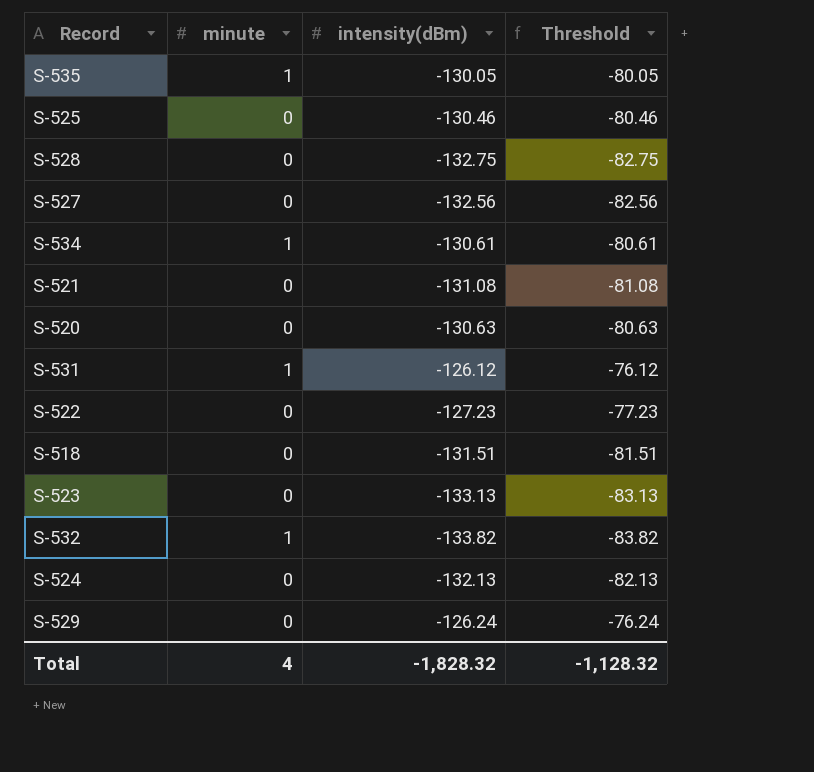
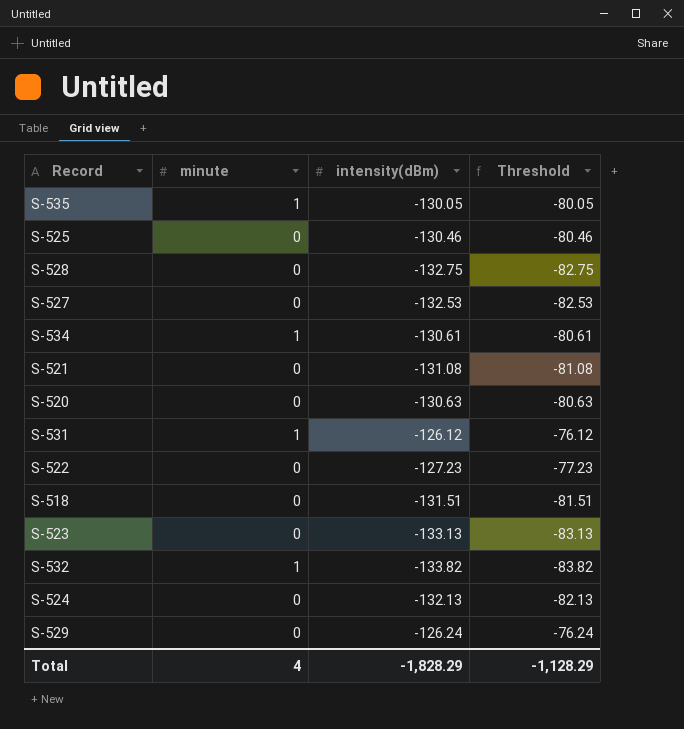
S-527 | intensity(dBm): -132.56 -> -132.53
S-527 | Threshold: -82.56 -> -82.53
Total | intensity(dBm): -1,828.32 -> -1,828.29
Total | Threshold: -1,128.32 -> -1,128.29

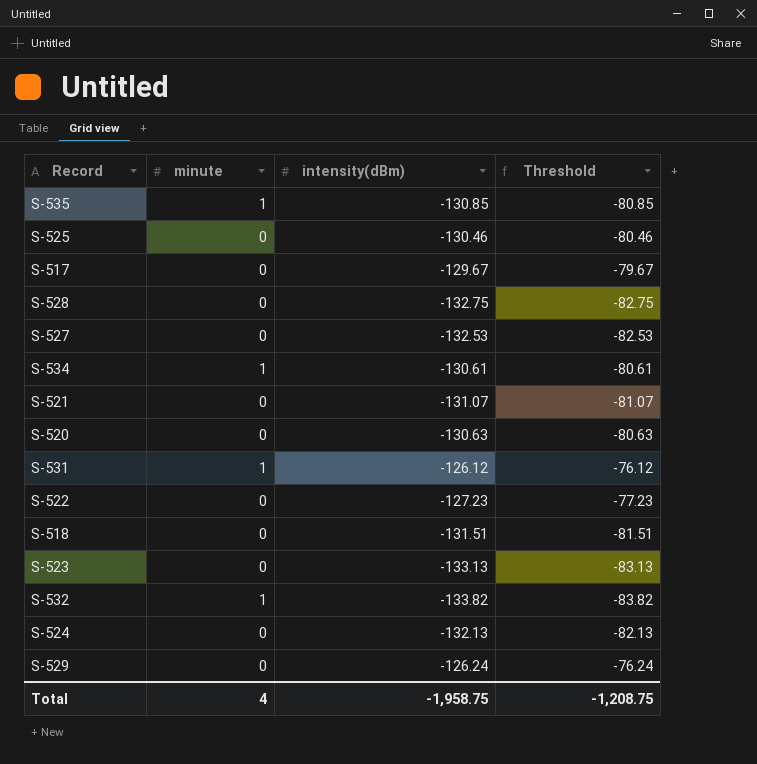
S-535 | intensity(dBm): -130.05 -> -130.85
S-535 | Threshold: -80.05 -> -80.85
row S-517: none -> 0 | -129.67 | -79.67
S-521 | intensity(dBm): -131.08 -> -131.07
S-521 | Threshold: -81.08 -> -81.07
Total | intensity(dBm): -1,828.29 -> -1,958.75
Total | Threshold: -1,128.29 -> -1,208.75

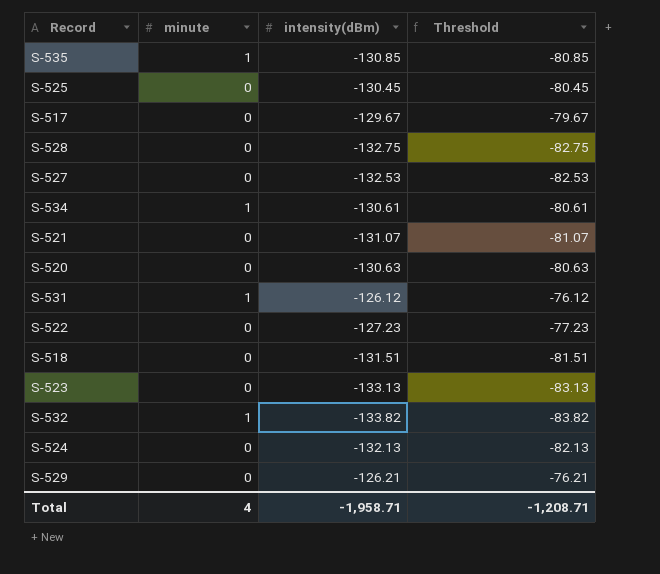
S-525 | intensity(dBm): -130.46 -> -130.45
S-525 | Threshold: -80.46 -> -80.45
S-529 | intensity(dBm): -126.24 -> -126.21
S-529 | Threshold: -76.24 -> -76.21
Total | intensity(dBm): -1,958.75 -> -1,958.71
Total | Threshold: -1,208.75 -> -1,208.71

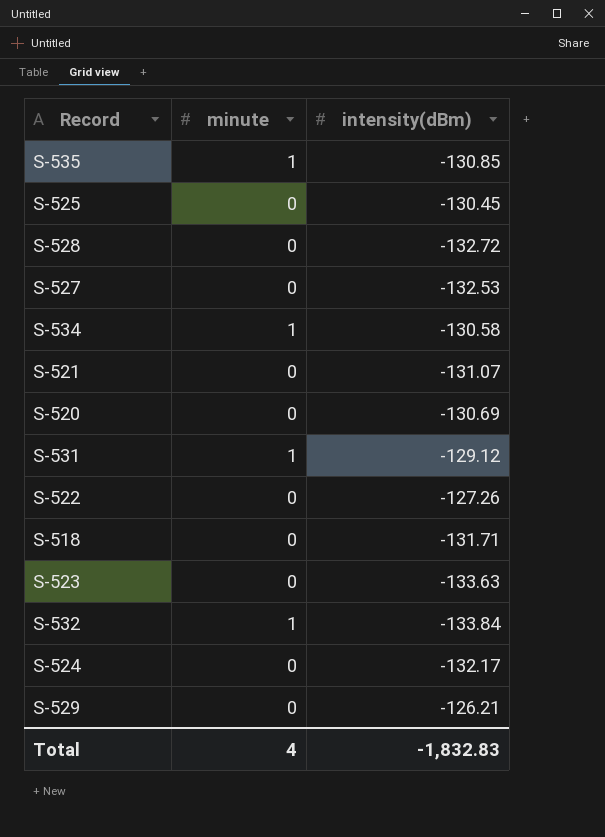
column Threshold | formula: [intensity(dBm)] + 50 -> none
row S-517: 0 | -129.67 | -79.67 -> none
S-528 | intensity(dBm): -132.75 -> -132.72
S-534 | intensity(dBm): -130.61 -> -130.58
S-520 | intensity(dBm): -130.63 -> -130.69
S-531 | intensity(dBm): -126.12 -> -129.12
S-522 | intensity(dBm): -127.23 -> -127.26
S-518 | intensity(dBm): -131.51 -> -131.71
S-523 | intensity(dBm): -133.13 -> -133.63
S-532 | intensity(dBm): -133.82 -> -133.84
S-524 | intensity(dBm): -132.13 -> -132.17
Total | intensity(dBm): -1,958.71 -> -1,832.83

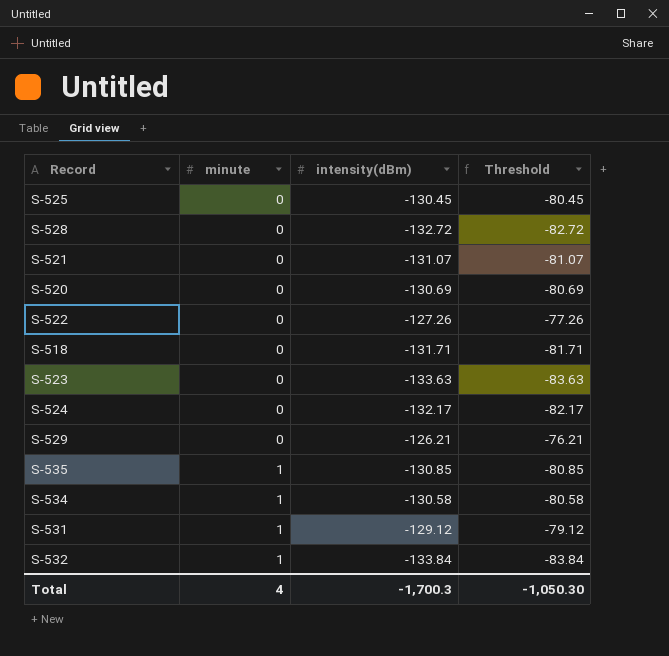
row order: none -> minute ascending
column Threshold | formula: none -> [intensity(dBm)] + 50
row S-527: 0 | -132.53 -> none
Total | intensity(dBm): -1,832.83 -> -1,700.3

